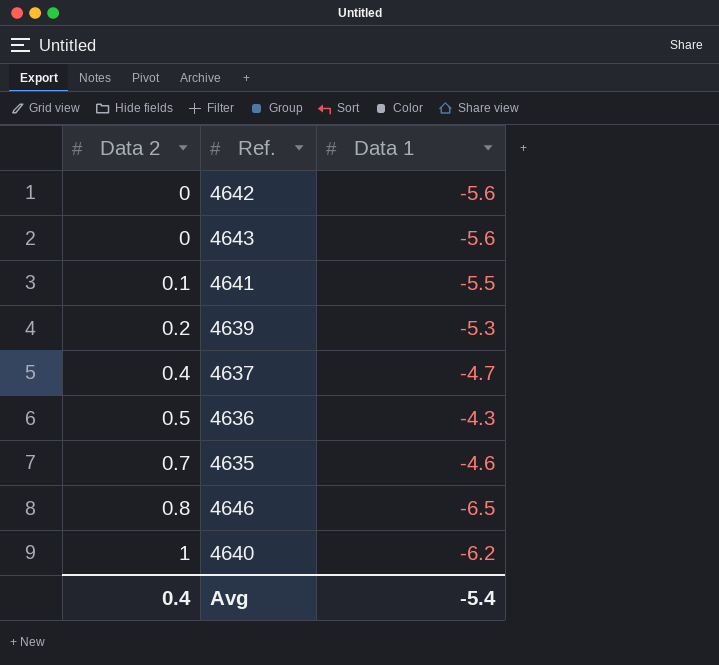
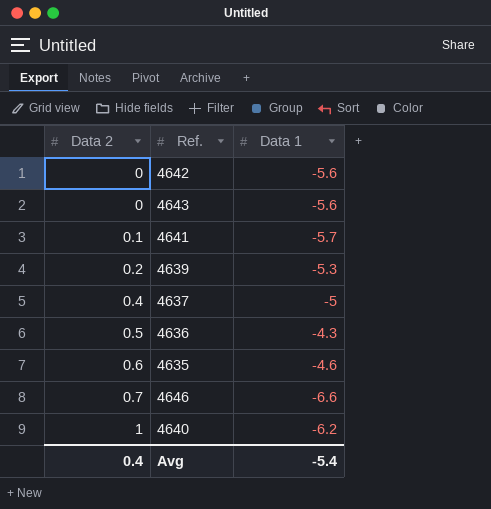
4641 | Data 1: -5.5 -> -5.7
4637 | Data 1: -4.7 -> -5
4635 | Data 2: 0.7 -> 0.6
4646 | Data 2: 0.8 -> 0.7
4646 | Data 1: -6.5 -> -6.6

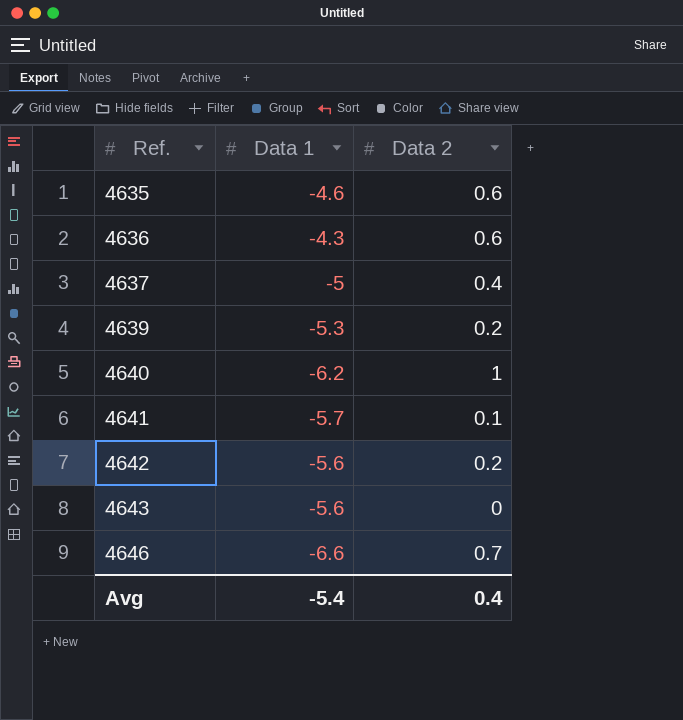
row order: Data 2 ascending -> Ref. ascending
column Data 2 | position: 1 -> 3
4636 | Data 2: 0.5 -> 0.6
4642 | Data 2: 0 -> 0.2

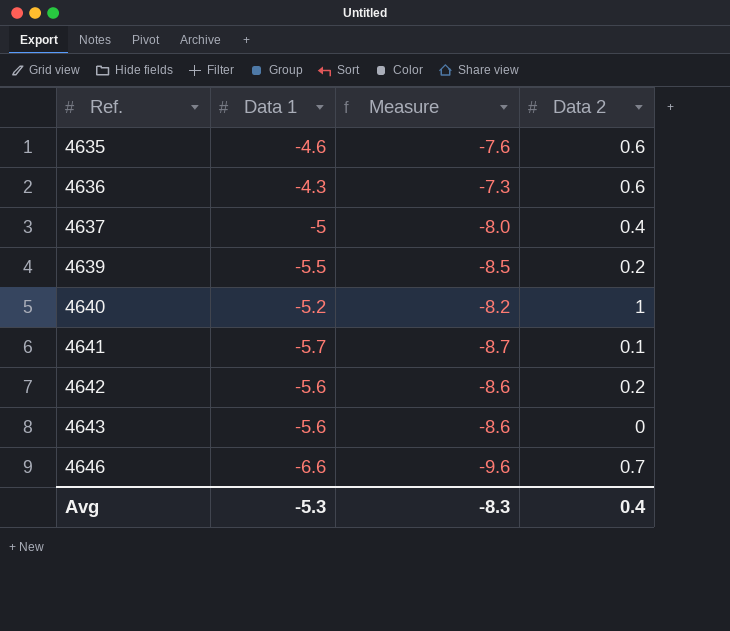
column Measure | formula: none -> [Data 1] - 3
4639 | Data 1: -5.3 -> -5.5
4640 | Data 1: -6.2 -> -5.2
Avg | Data 1: -5.4 -> -5.3

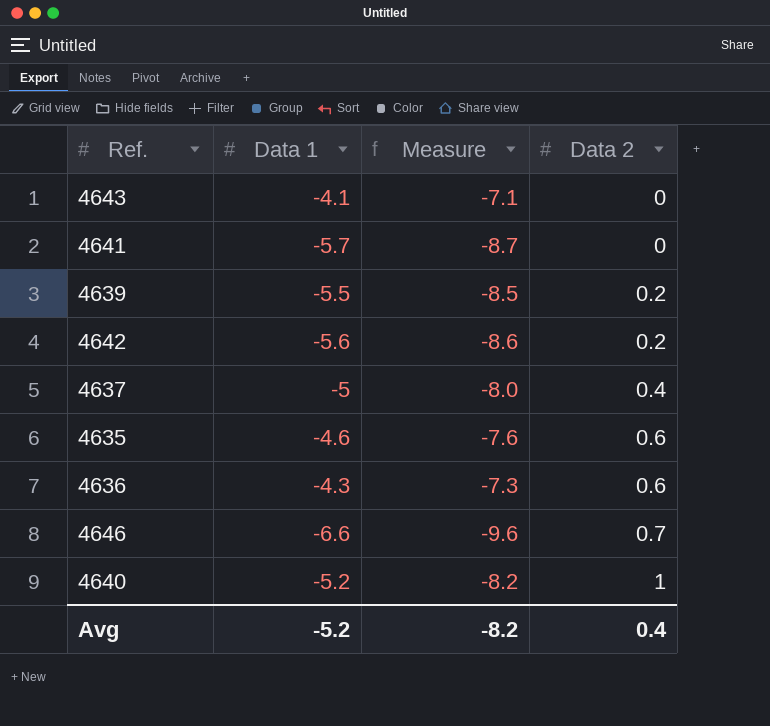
row order: Ref. ascending -> Data 2 ascending
4643 | Data 1: -5.6 -> -4.1
4643 | Measure: -8.6 -> -7.1
4641 | Data 2: 0.1 -> 0
Avg | Data 1: -5.3 -> -5.2
Avg | Measure: -8.3 -> -8.2

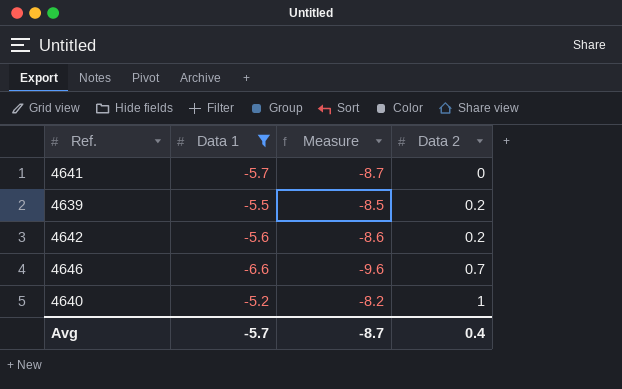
filter: none -> Data 1 <= -5.2
Avg | Data 1: -5.2 -> -5.7
Avg | Measure: -8.2 -> -8.7

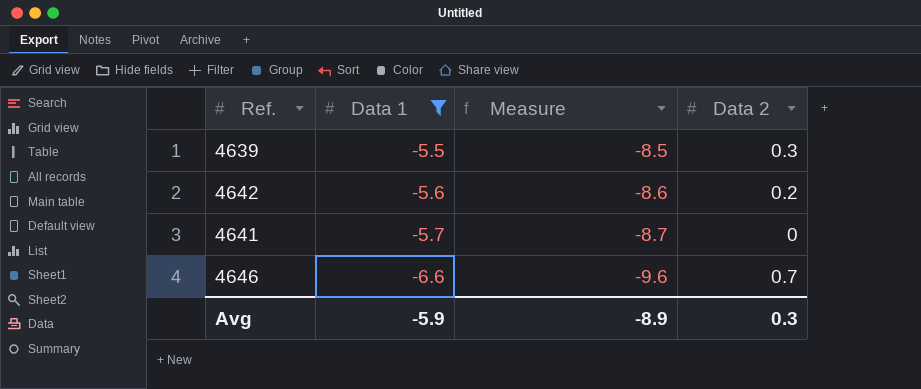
row order: Data 2 ascending -> Data 1 descending
row 4640: -5.2 | -8.2 | 1 -> none
4639 | Data 2: 0.2 -> 0.3
Avg | Data 1: -5.7 -> -5.9
Avg | Measure: -8.7 -> -8.9
Avg | Data 2: 0.4 -> 0.3

